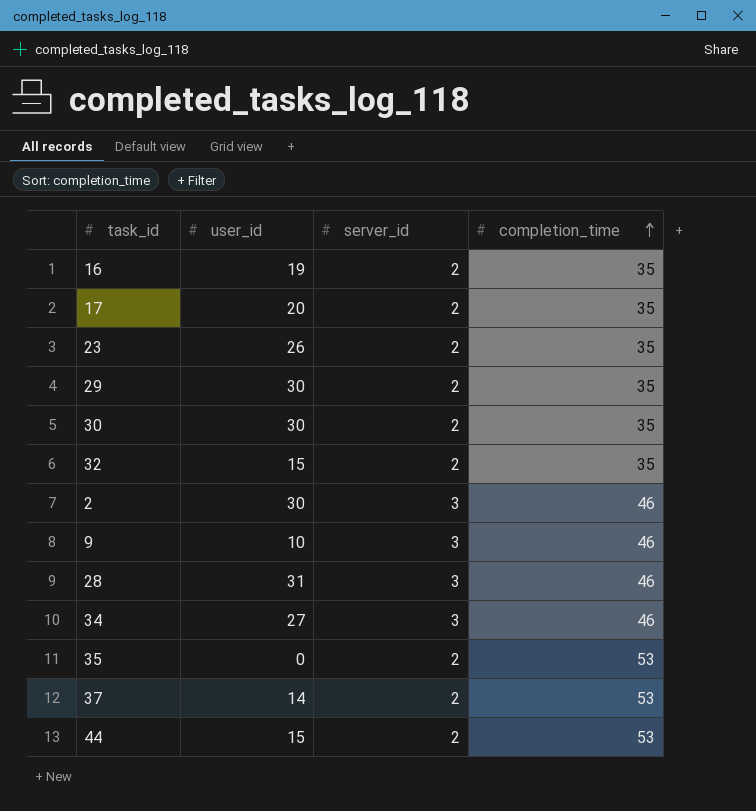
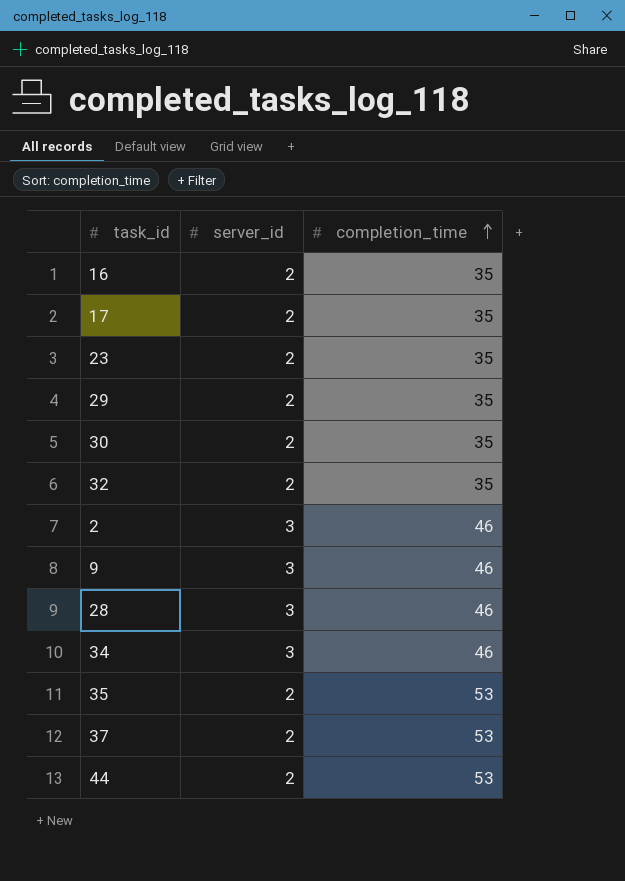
column user_id | position: 2 -> none

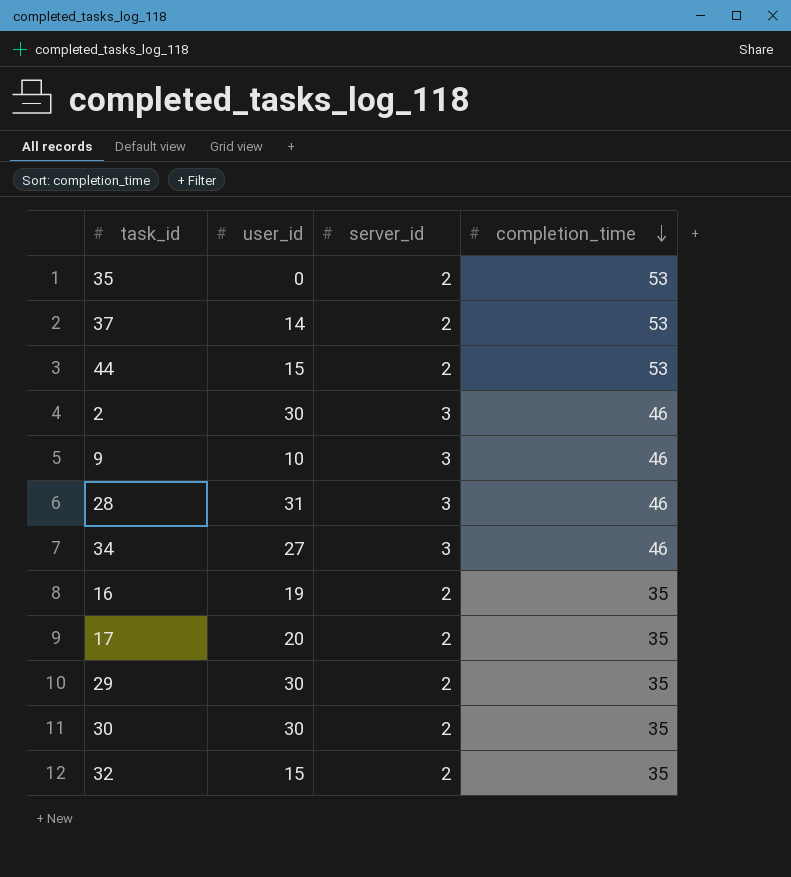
row order: completion_time ascending -> completion_time descending
column user_id | position: none -> 2
row 23: 2 | 35 -> none

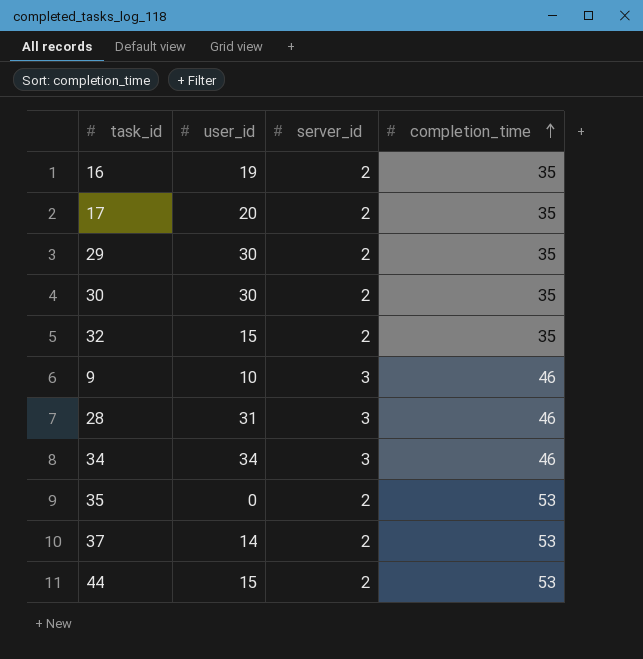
row order: completion_time descending -> completion_time ascending
row 2: 30 | 3 | 46 -> none
34 | user_id: 27 -> 34

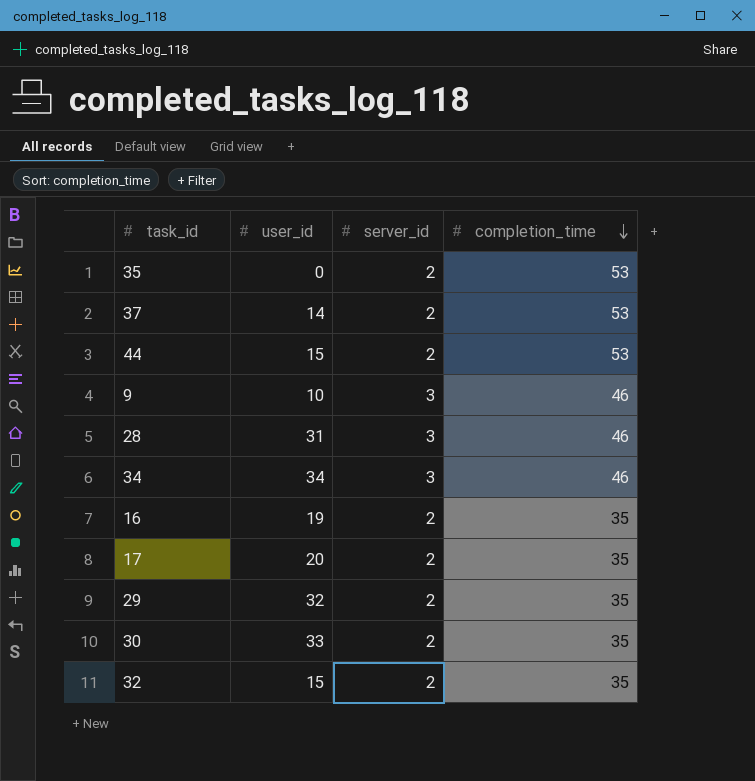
row order: completion_time ascending -> completion_time descending
29 | user_id: 30 -> 32
30 | user_id: 30 -> 33

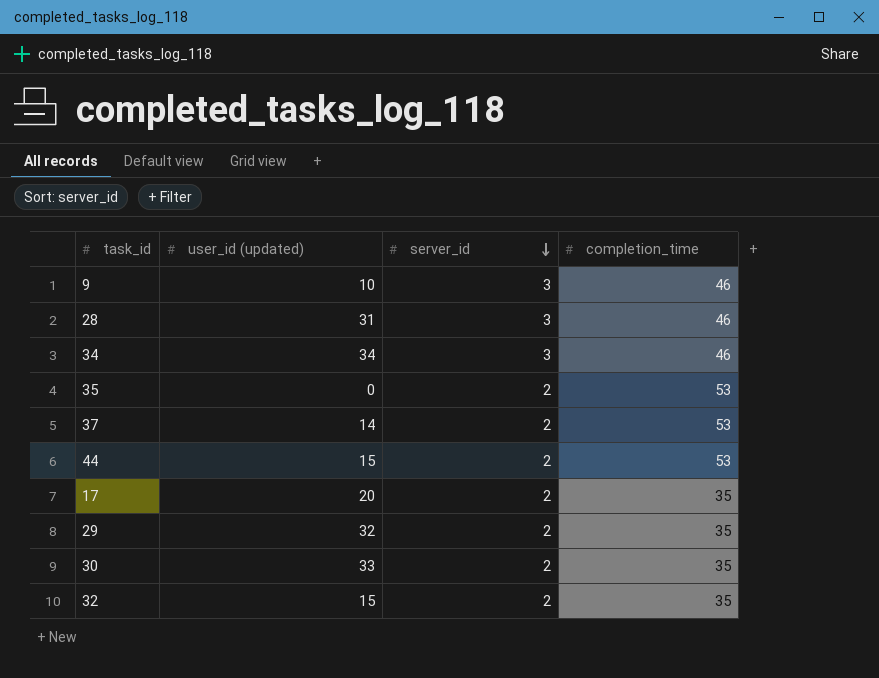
row order: completion_time descending -> server_id descending
column name: user_id -> user_id (updated)
row 16: 19 | 2 | 35 -> none

